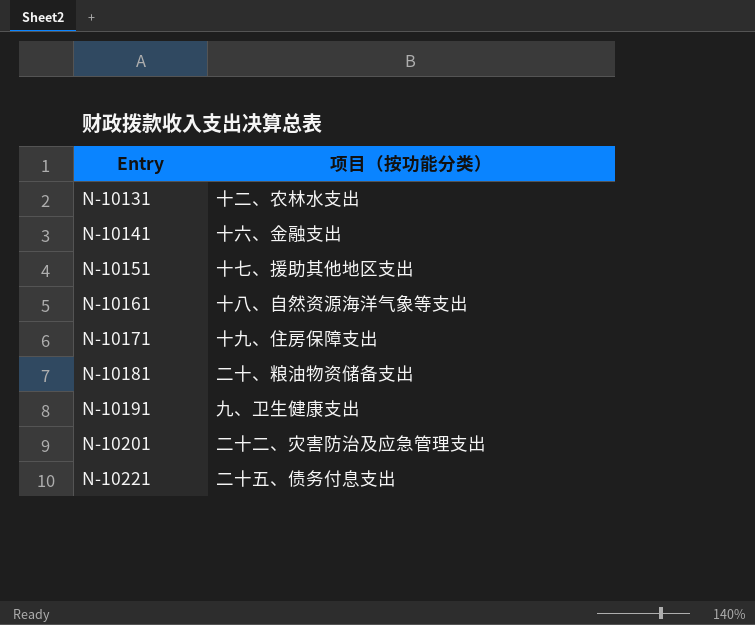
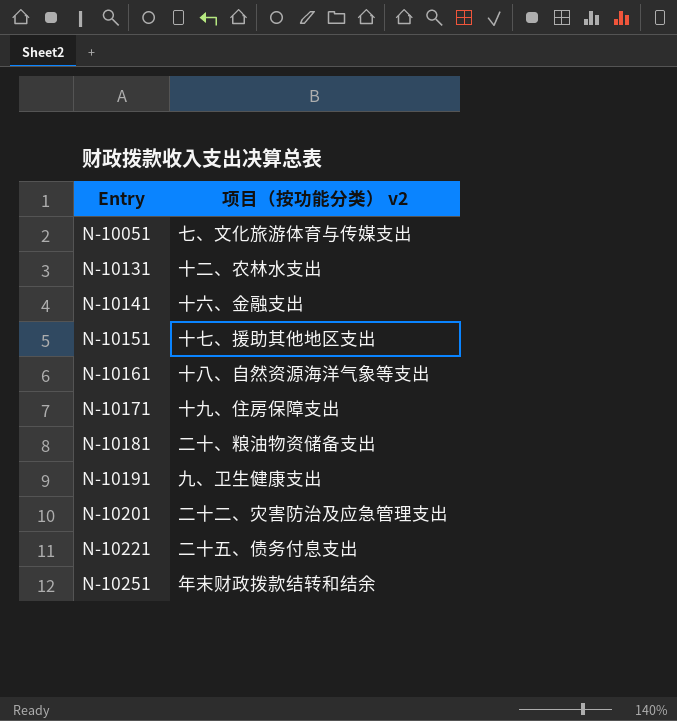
column name: 项目（按功能分类） -> 项目（按功能分类） v2
row N-10051: none -> 七、文化旅游体育与传媒支出
row N-10251: none -> 年末财政拨款结转和结余

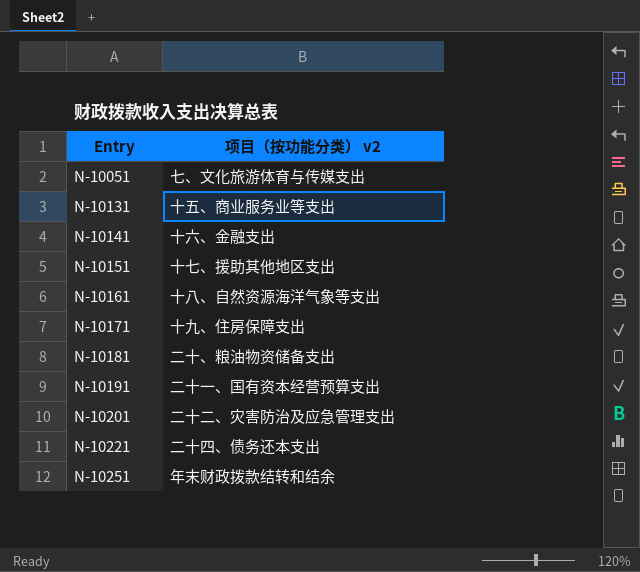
N-10131 | 项目（按功能分类） v2: 十二、农林水支出 -> 十五、商业服务业等支出
N-10191 | 项目（按功能分类） v2: 九、卫生健康支出 -> 二十一、国有资本经营预算支出
N-10221 | 项目（按功能分类） v2: 二十五、债务付息支出 -> 二十四、债务还本支出

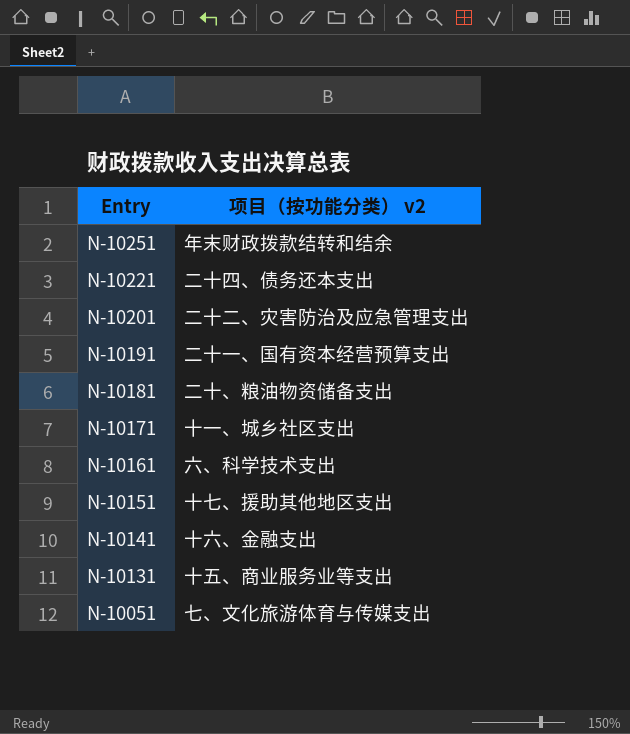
row order: Entry ascending -> Entry descending
N-10171 | 项目（按功能分类） v2: 十九、住房保障支出 -> 十一、城乡社区支出
N-10161 | 项目（按功能分类） v2: 十八、自然资源海洋气象等支出 -> 六、科学技术支出

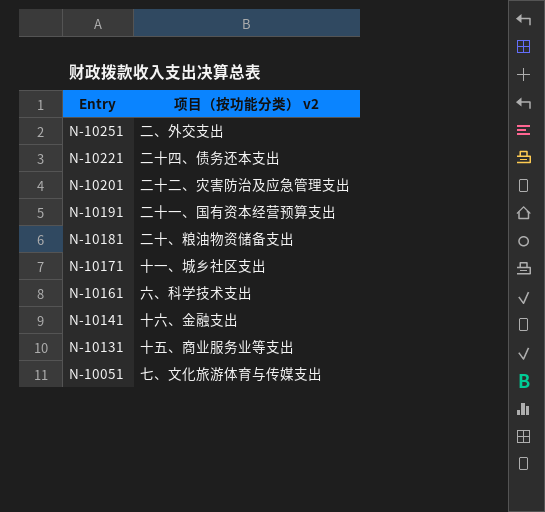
row N-10151: 十七、援助其他地区支出 -> none
N-10251 | 项目（按功能分类） v2: 年末财政拨款结转和结余 -> 二、外交支出

